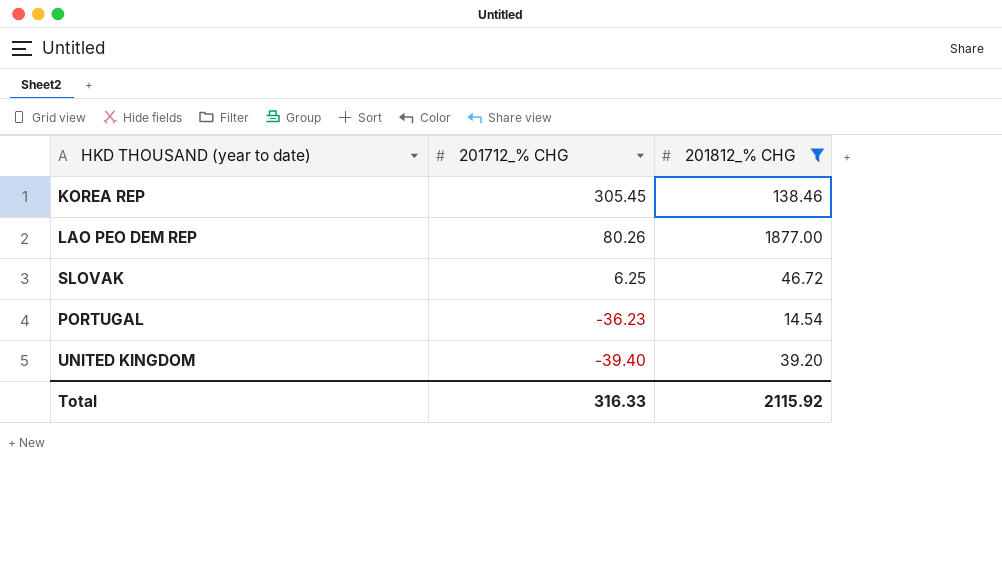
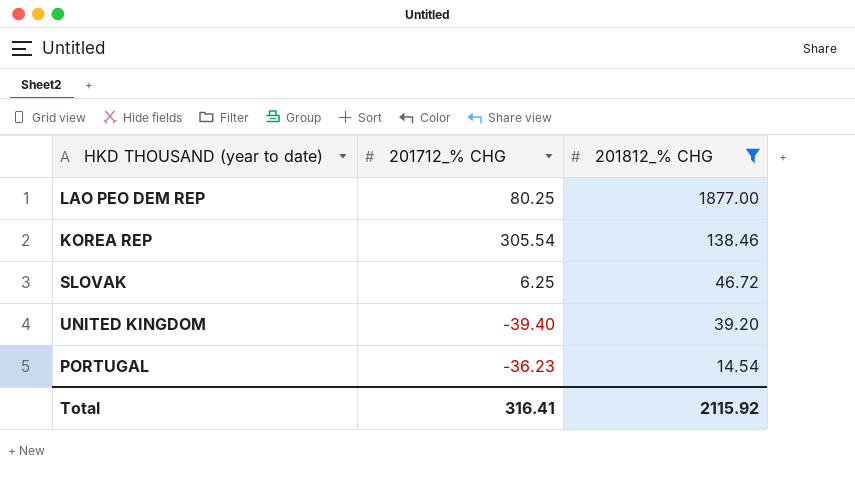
row order: 201712_% CHG descending -> 201812_% CHG descending
LAO PEO DEM REP | 201712_% CHG: 80.26 -> 80.25
KOREA REP | 201712_% CHG: 305.45 -> 305.54
Total | 201712_% CHG: 316.33 -> 316.41

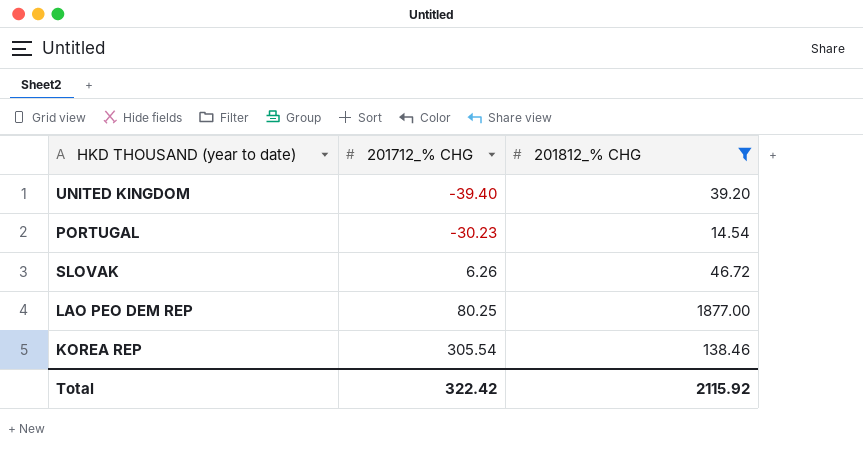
row order: 201812_% CHG descending -> 201712_% CHG ascending
PORTUGAL | 201712_% CHG: -36.23 -> -30.23
SLOVAK | 201712_% CHG: 6.25 -> 6.26
Total | 201712_% CHG: 316.41 -> 322.42

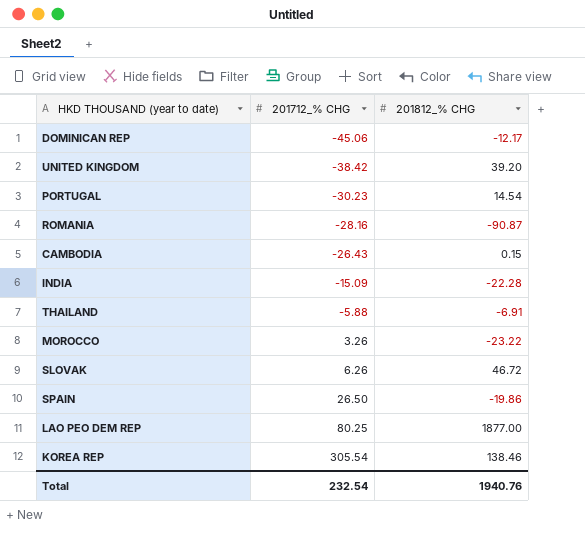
filter: 201812_% CHG >= 14.54 -> none
UNITED KINGDOM | 201712_% CHG: -39.40 -> -38.42
Total | 201712_% CHG: 322.42 -> 232.54
Total | 201812_% CHG: 2115.92 -> 1940.76

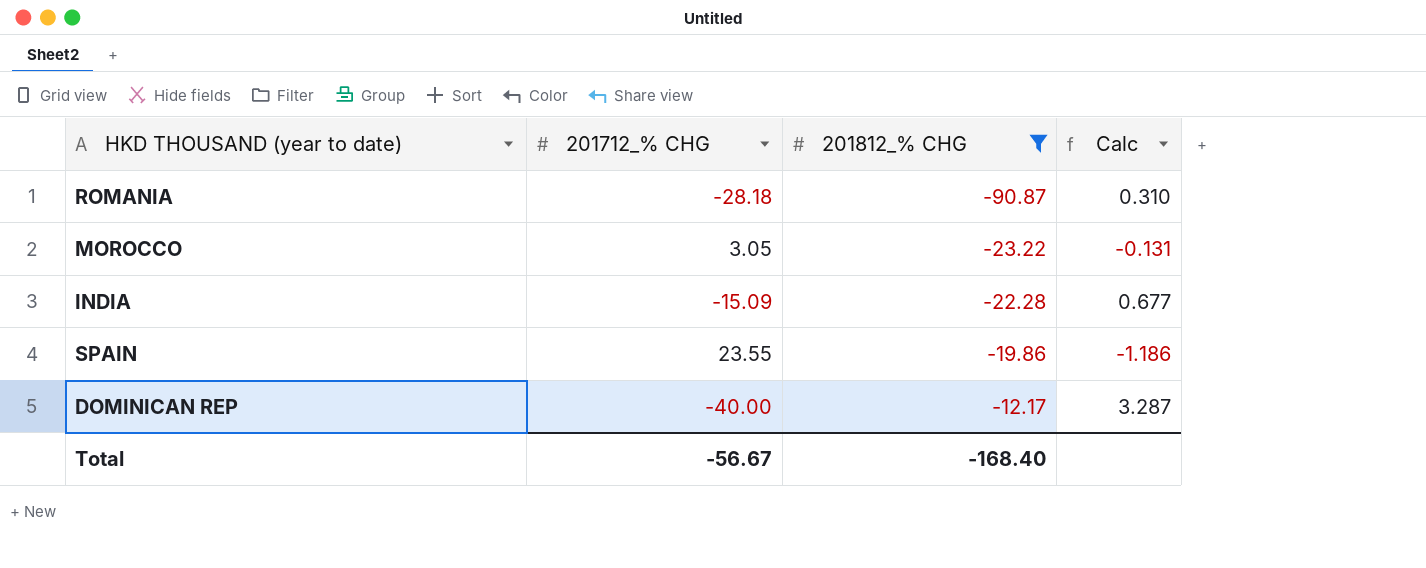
filter: none -> 201812_% CHG <= -12.17
row order: 201712_% CHG ascending -> 201812_% CHG ascending
column Calc | formula: none -> [201712_% CHG] / [201812_% CHG]
ROMANIA | 201712_% CHG: -28.16 -> -28.18
MOROCCO | 201712_% CHG: 3.26 -> 3.05
SPAIN | 201712_% CHG: 26.50 -> 23.55
DOMINICAN REP | 201712_% CHG: -45.06 -> -40.00
Total | 201712_% CHG: 232.54 -> -56.67
Total | 201812_% CHG: 1940.76 -> -168.40

